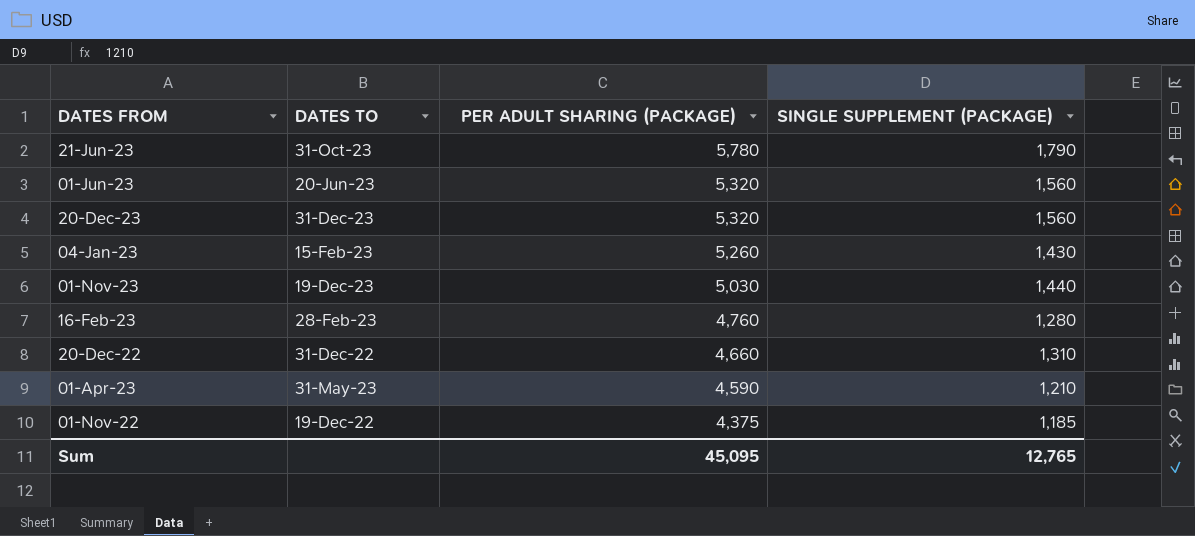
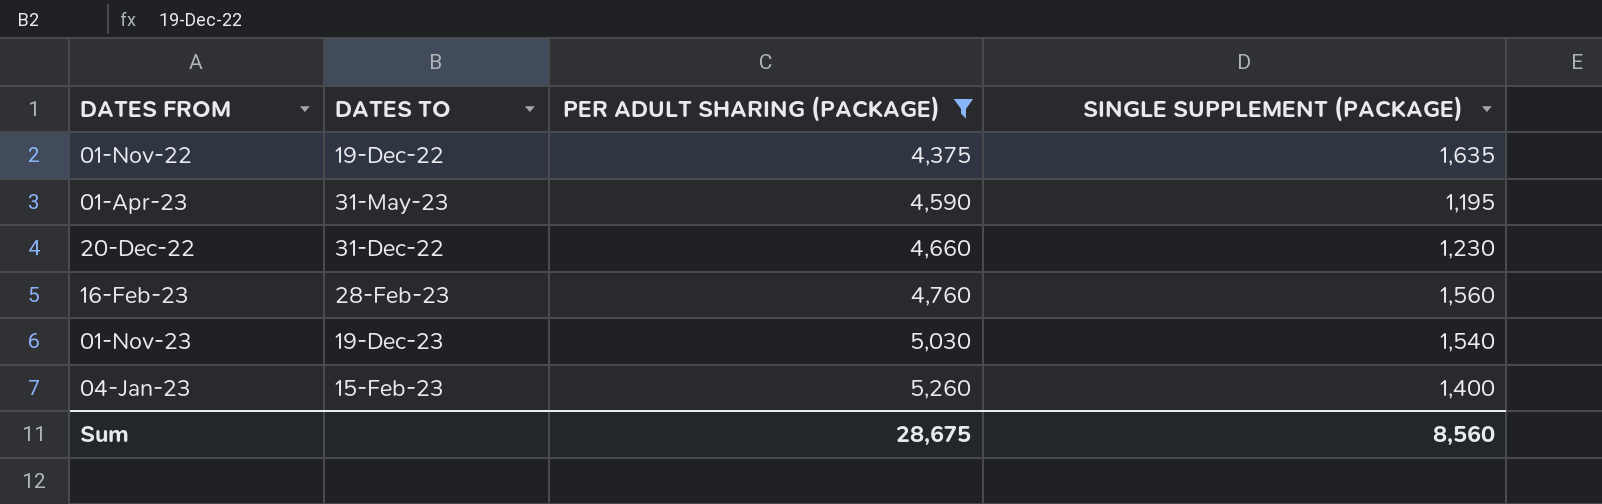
filter: none -> PER ADULT SHARING (PACKAGE) <= 5,260
row order: PER ADULT SHARING (PACKAGE) descending -> PER ADULT SHARING (PACKAGE) ascending
01-Nov-22 | SINGLE SUPPLEMENT (PACKAGE): 1,185 -> 1,635
01-Apr-23 | SINGLE SUPPLEMENT (PACKAGE): 1,210 -> 1,195
20-Dec-22 | SINGLE SUPPLEMENT (PACKAGE): 1,310 -> 1,230
16-Feb-23 | SINGLE SUPPLEMENT (PACKAGE): 1,280 -> 1,560
01-Nov-23 | SINGLE SUPPLEMENT (PACKAGE): 1,440 -> 1,540
04-Jan-23 | SINGLE SUPPLEMENT (PACKAGE): 1,430 -> 1,400
Sum | PER ADULT SHARING (PACKAGE): 45,095 -> 28,675
Sum | SINGLE SUPPLEMENT (PACKAGE): 12,765 -> 8,560

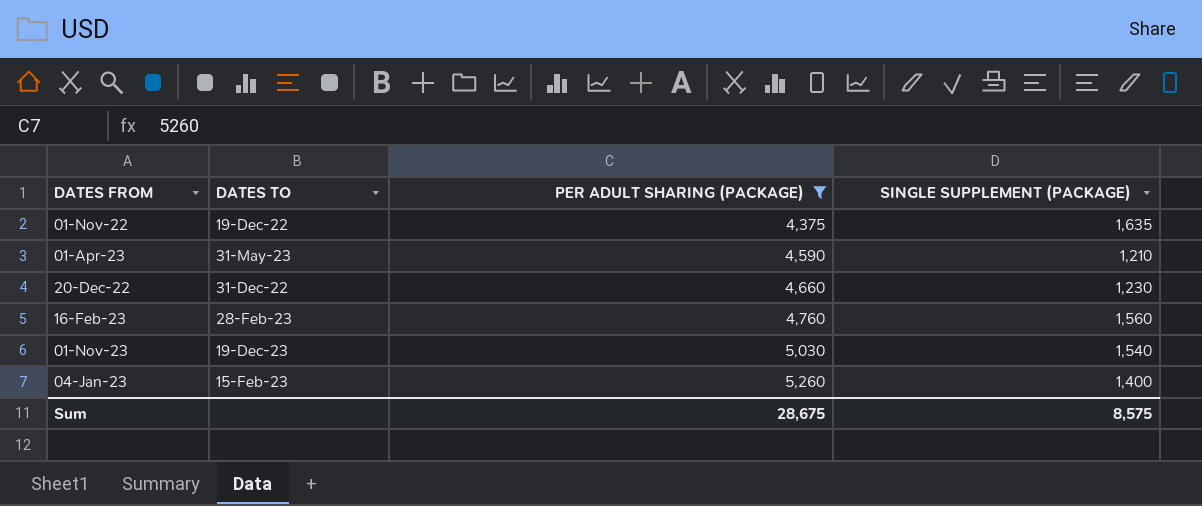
01-Apr-23 | SINGLE SUPPLEMENT (PACKAGE): 1,195 -> 1,210
Sum | SINGLE SUPPLEMENT (PACKAGE): 8,560 -> 8,575

